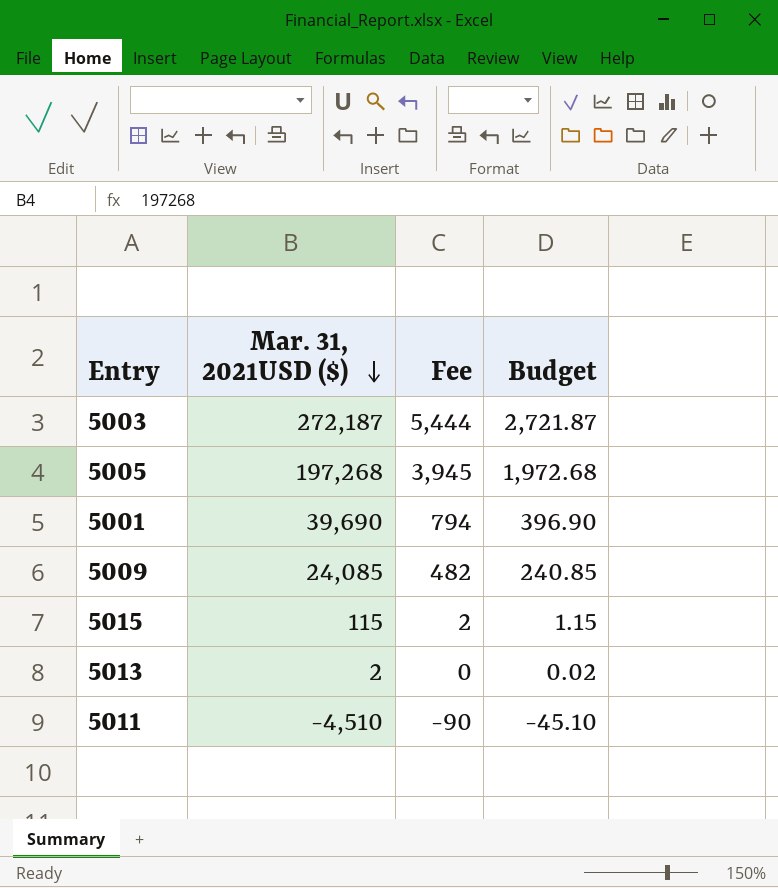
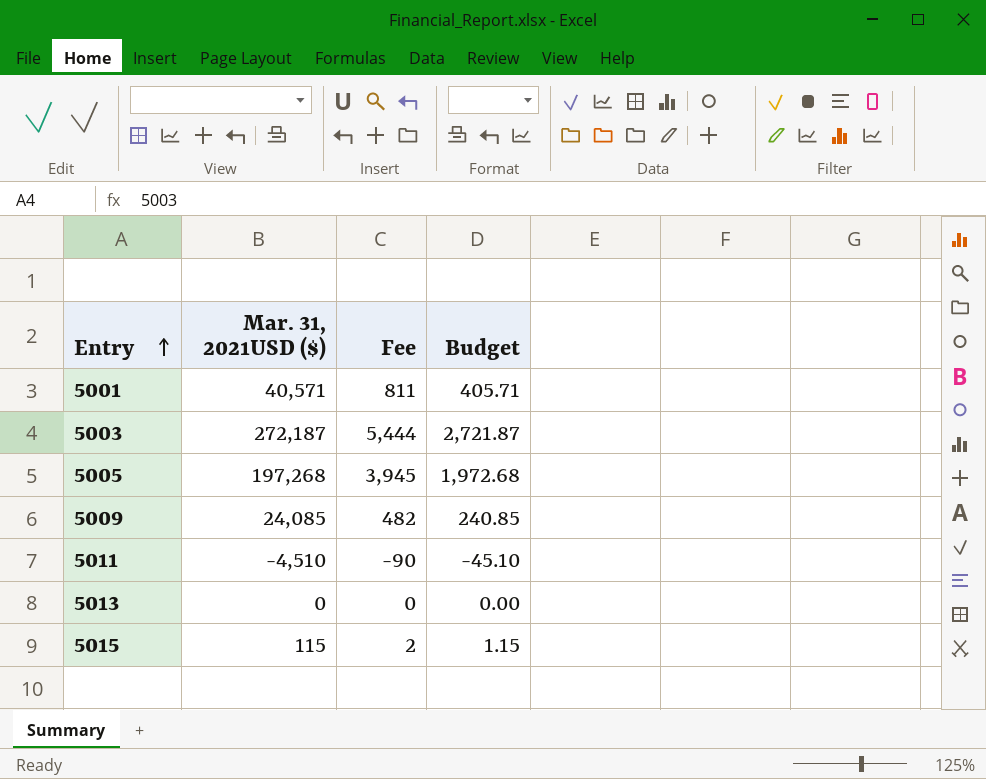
row order: Mar. 31, 2021USD ($) descending -> Entry ascending
5001 | Mar. 31, 2021USD ($): 39,690 -> 40,571
5001 | Fee: 794 -> 811
5001 | Budget: 396.90 -> 405.71
5013 | Mar. 31, 2021USD ($): 2 -> 0
5013 | Budget: 0.02 -> 0.00

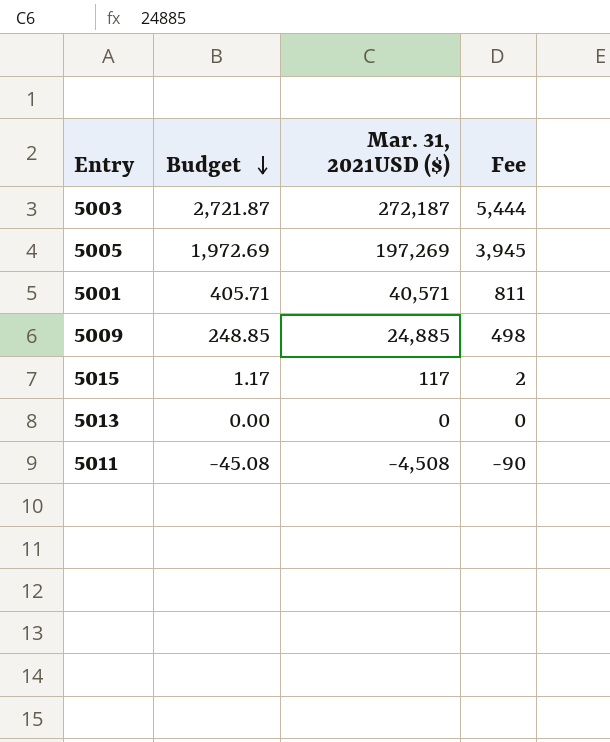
row order: Entry ascending -> Budget descending
column Budget | position: 4 -> 2
5005 | Budget: 1,972.68 -> 1,972.69
5005 | Mar. 31, 2021USD ($): 197,268 -> 197,269
5009 | Budget: 240.85 -> 248.85
5009 | Mar. 31, 2021USD ($): 24,085 -> 24,885
5009 | Fee: 482 -> 498
5015 | Budget: 1.15 -> 1.17
5015 | Mar. 31, 2021USD ($): 115 -> 117
5011 | Budget: -45.10 -> -45.08
5011 | Mar. 31, 2021USD ($): -4,510 -> -4,508

